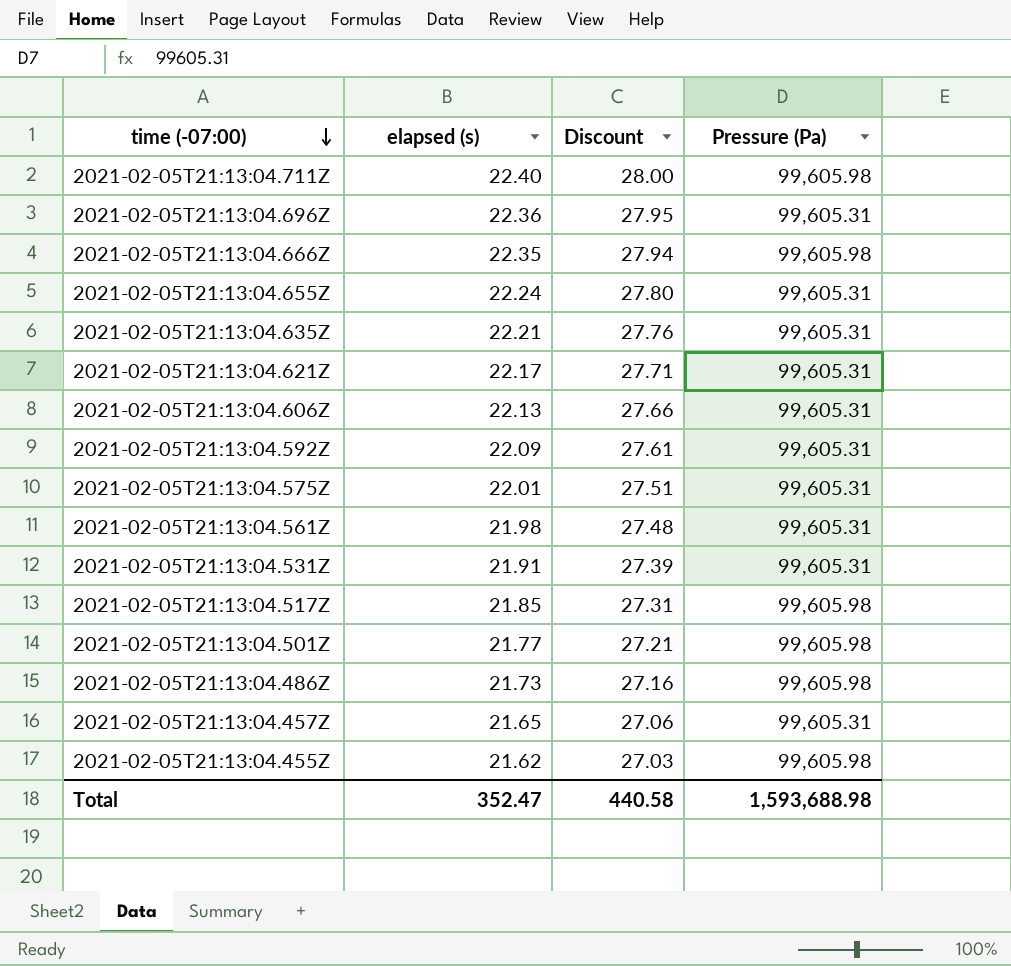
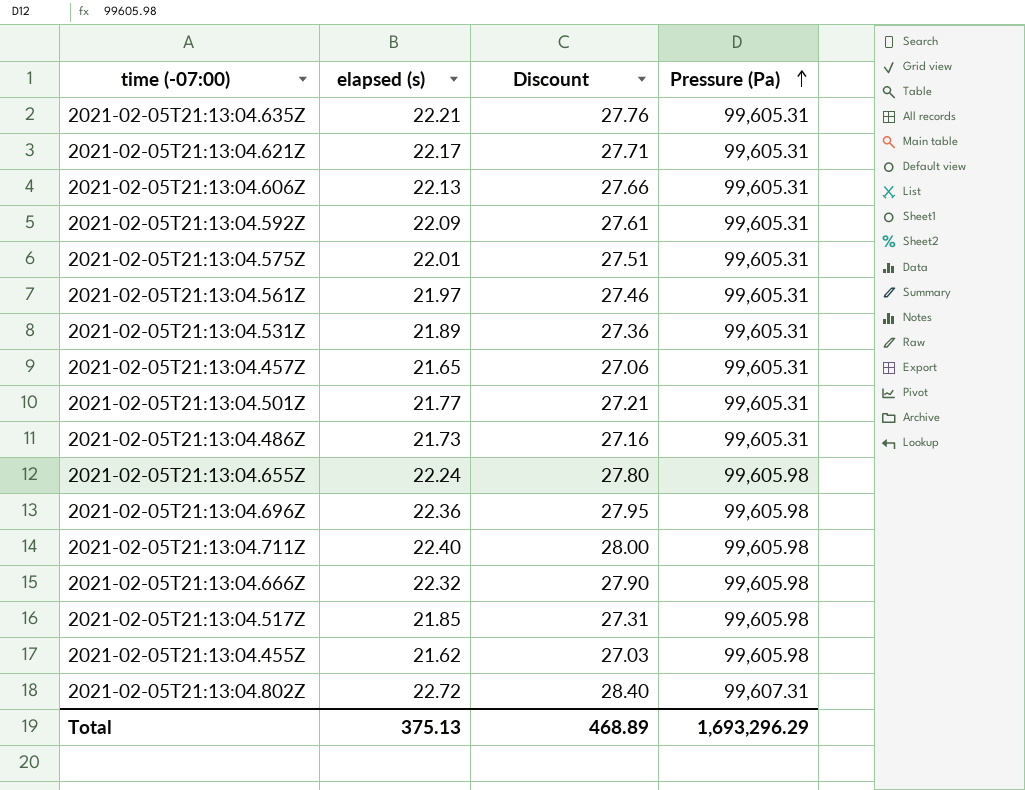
row order: time (-07:00) descending -> Pressure (Pa) ascending
2021-02-05T21:13:04.561Z | elapsed (s): 21.98 -> 21.97
2021-02-05T21:13:04.561Z | Discount: 27.48 -> 27.46
2021-02-05T21:13:04.531Z | elapsed (s): 21.91 -> 21.89
2021-02-05T21:13:04.531Z | Discount: 27.39 -> 27.36
2021-02-05T21:13:04.501Z | Pressure (Pa): 99,605.98 -> 99,605.31
2021-02-05T21:13:04.486Z | Pressure (Pa): 99,605.98 -> 99,605.31
2021-02-05T21:13:04.655Z | Pressure (Pa): 99,605.31 -> 99,605.98
2021-02-05T21:13:04.696Z | Pressure (Pa): 99,605.31 -> 99,605.98
2021-02-05T21:13:04.666Z | elapsed (s): 22.35 -> 22.32
2021-02-05T21:13:04.666Z | Discount: 27.94 -> 27.90
row 2021-02-05T21:13:04.802Z: none -> 22.72 | 28.40 | 99,607.31
Total | elapsed (s): 352.47 -> 375.13
Total | Discount: 440.58 -> 468.89
Total | Pressure (Pa): 1,593,688.98 -> 1,693,296.29

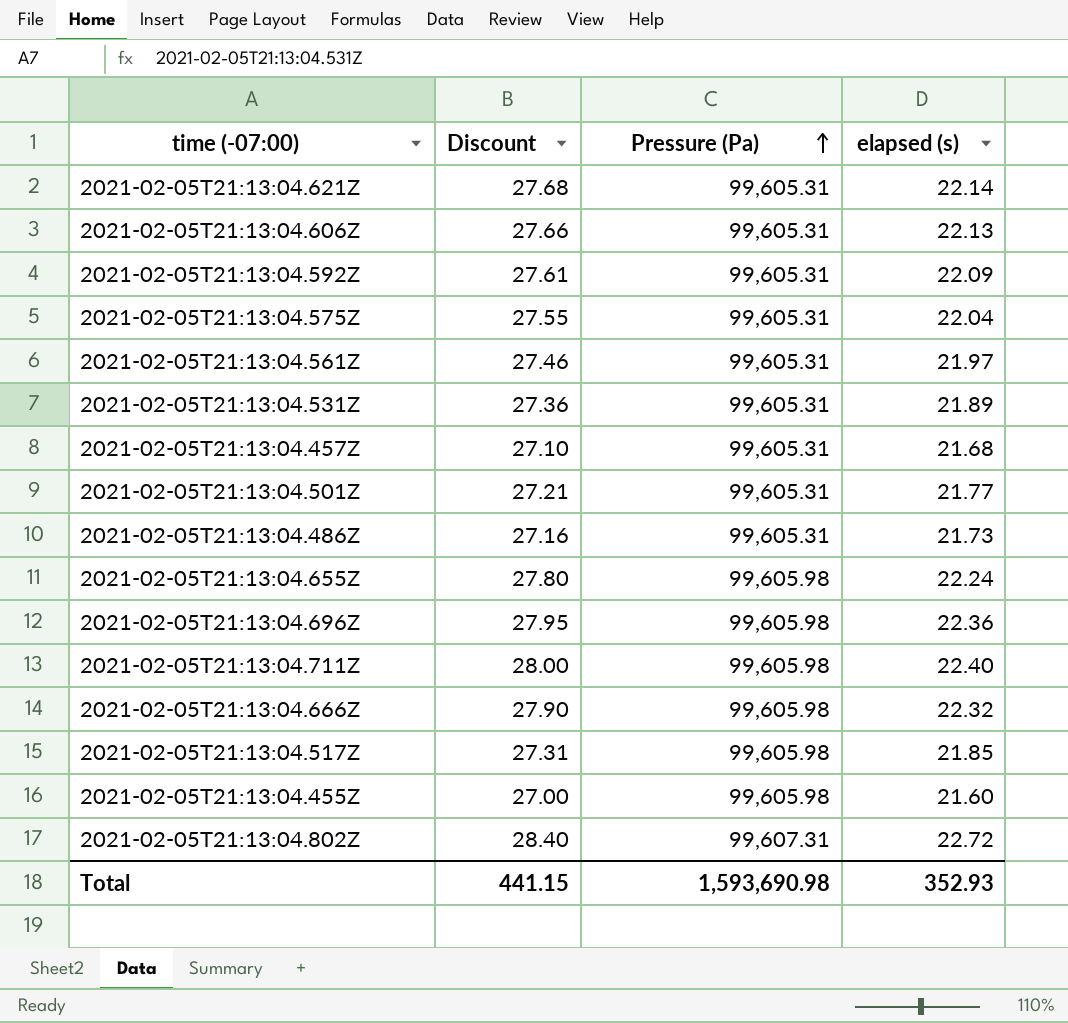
column elapsed (s) | position: 2 -> 4
row 2021-02-05T21:13:04.635Z: 22.21 | 27.76 | 99,605.31 -> none
2021-02-05T21:13:04.621Z | Discount: 27.71 -> 27.68
2021-02-05T21:13:04.621Z | elapsed (s): 22.17 -> 22.14
2021-02-05T21:13:04.575Z | Discount: 27.51 -> 27.55
2021-02-05T21:13:04.575Z | elapsed (s): 22.01 -> 22.04
2021-02-05T21:13:04.457Z | Discount: 27.06 -> 27.10
2021-02-05T21:13:04.457Z | elapsed (s): 21.65 -> 21.68
2021-02-05T21:13:04.455Z | Discount: 27.03 -> 27.00
2021-02-05T21:13:04.455Z | elapsed (s): 21.62 -> 21.60
Total | Discount: 468.89 -> 441.15
Total | Pressure (Pa): 1,693,296.29 -> 1,593,690.98
Total | elapsed (s): 375.13 -> 352.93

